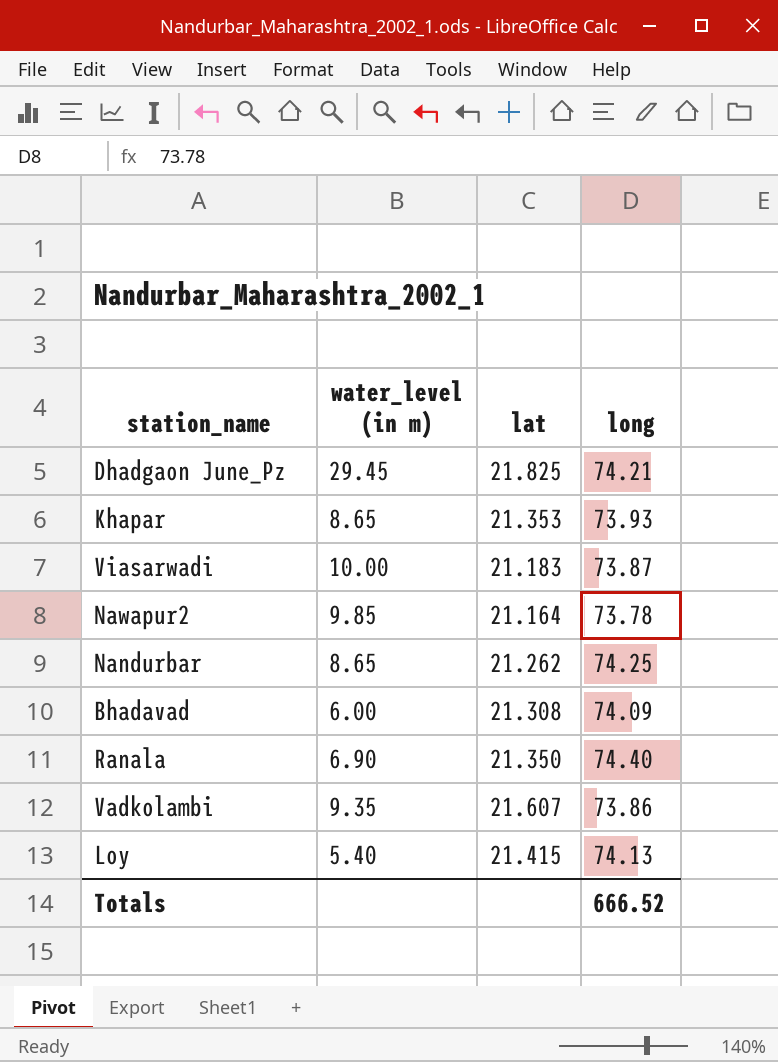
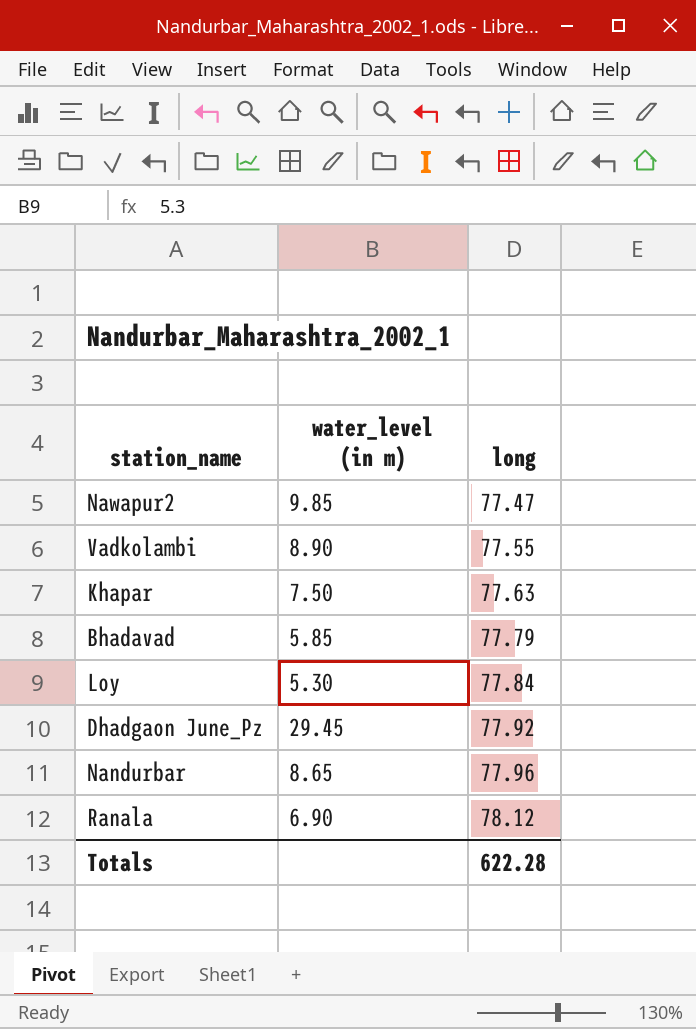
row order: none -> long ascending
column lat | position: 3 -> none
row Viasarwadi: 10.00 | 21.183 | 73.87 -> none
Nawapur2 | long: 73.78 -> 77.47
Vadkolambi | water_level (in m): 9.35 -> 8.90
Vadkolambi | long: 73.86 -> 77.55
Khapar | water_level (in m): 8.65 -> 7.50
Khapar | long: 73.93 -> 77.63
Bhadavad | water_level (in m): 6.00 -> 5.85
Bhadavad | long: 74.09 -> 77.79
Loy | water_level (in m): 5.40 -> 5.30
Loy | long: 74.13 -> 77.84
Dhadgaon June_Pz | long: 74.21 -> 77.92
Nandurbar | long: 74.25 -> 77.96
Ranala | long: 74.40 -> 78.12
Totals | long: 666.52 -> 622.28

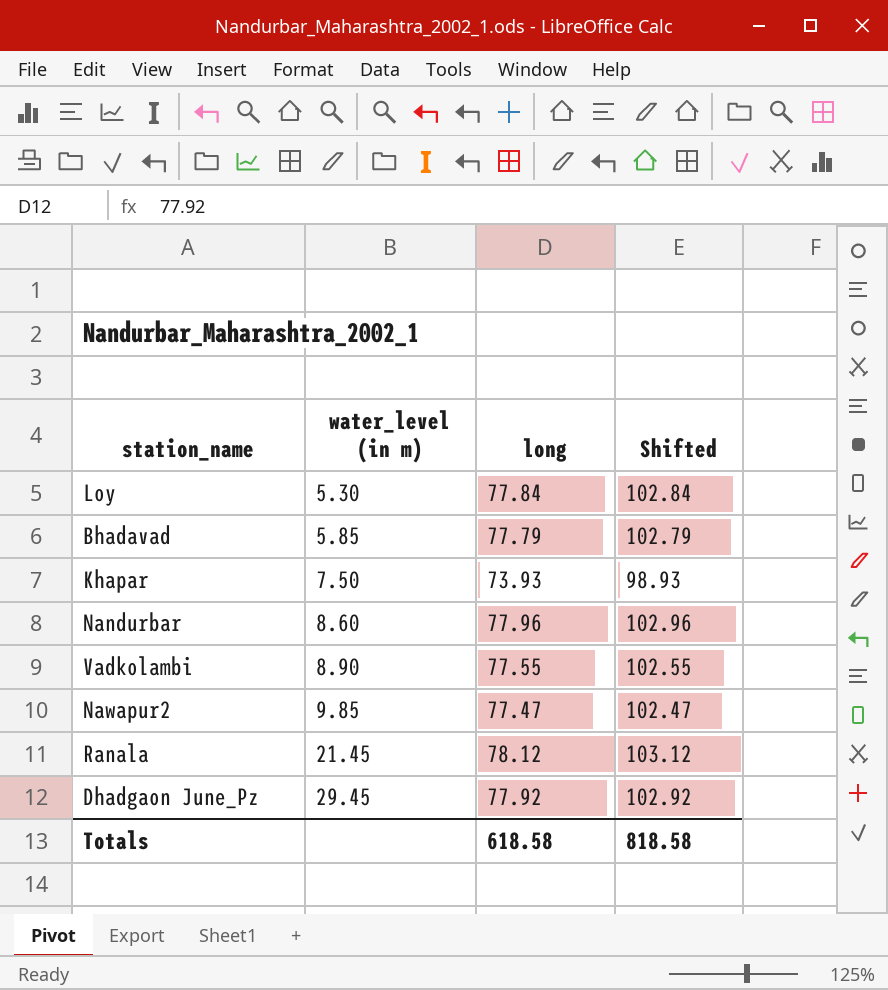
row order: long ascending -> water_level (in m) ascending
column Shifted | formula: none -> [long] + 25
Khapar | long: 77.63 -> 73.93
Nandurbar | water_level (in m): 8.65 -> 8.60
Ranala | water_level (in m): 6.90 -> 21.45
Totals | long: 622.28 -> 618.58

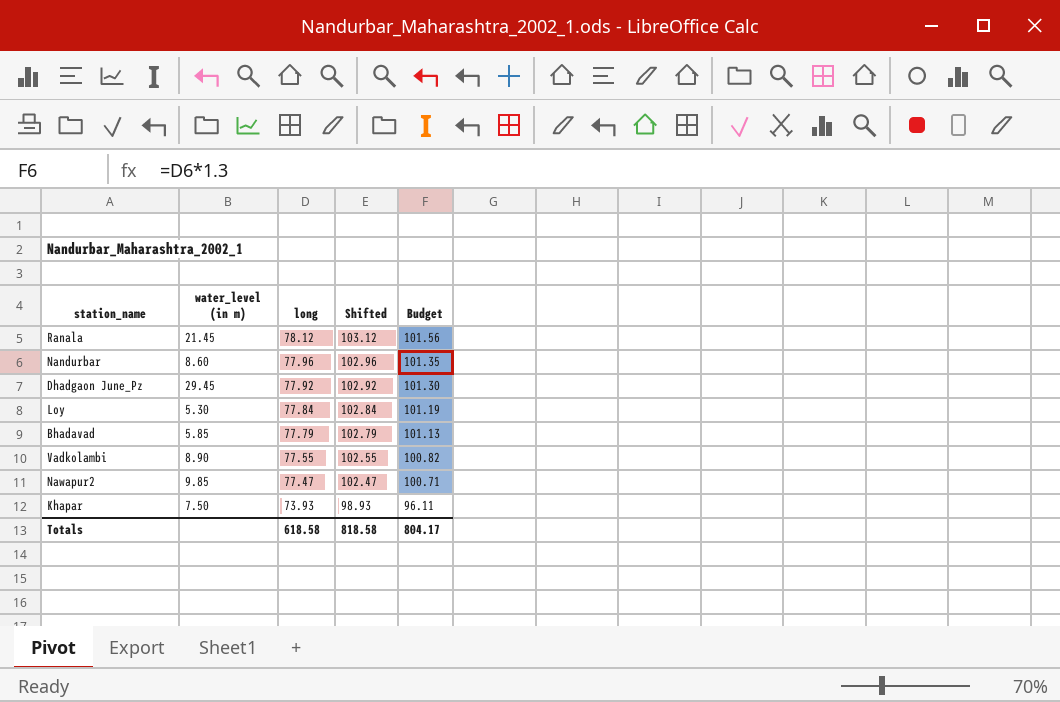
row order: water_level (in m) ascending -> long descending
column Budget | formula: none -> [long] * 1.3

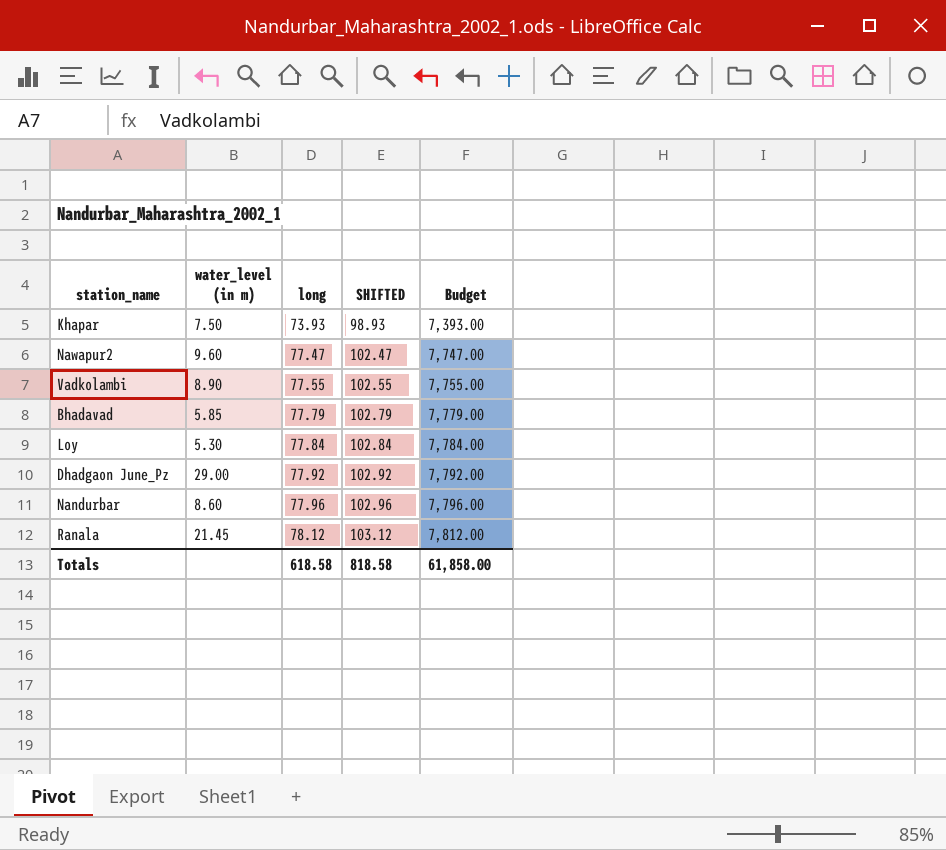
row order: long descending -> long ascending
column name: Shifted -> SHIFTED
column Budget | formula: [long] * 1.3 -> [long] * 100
Nawapur2 | water_level (in m): 9.85 -> 9.60
Dhadgaon June_Pz | water_level (in m): 29.45 -> 29.00
Totals | Budget: 804.17 -> 61,858.00

